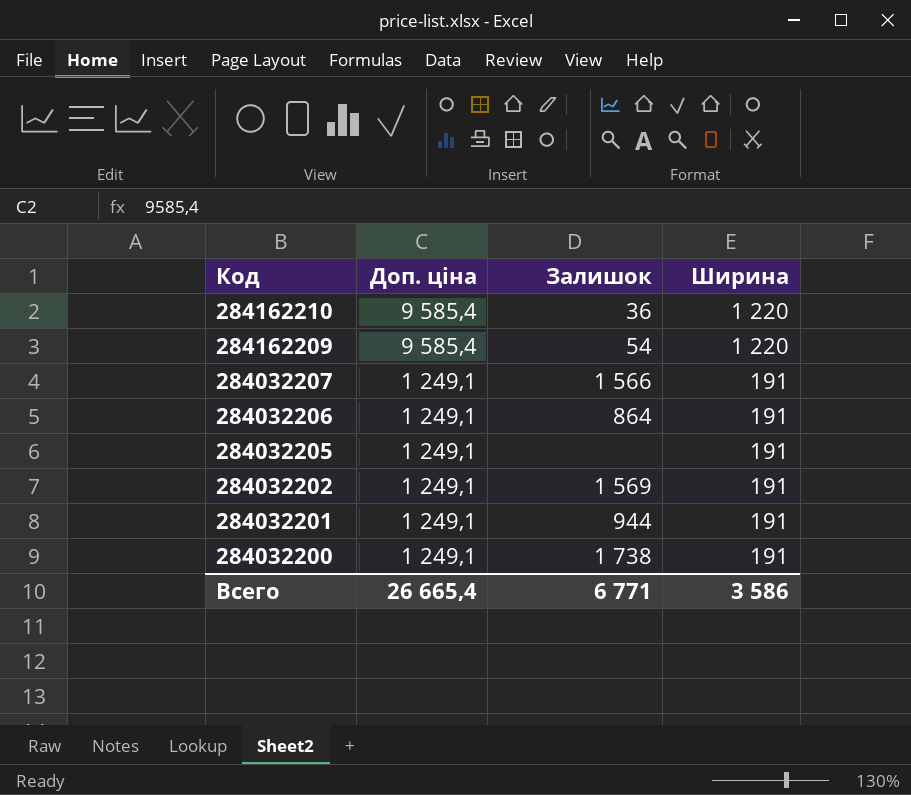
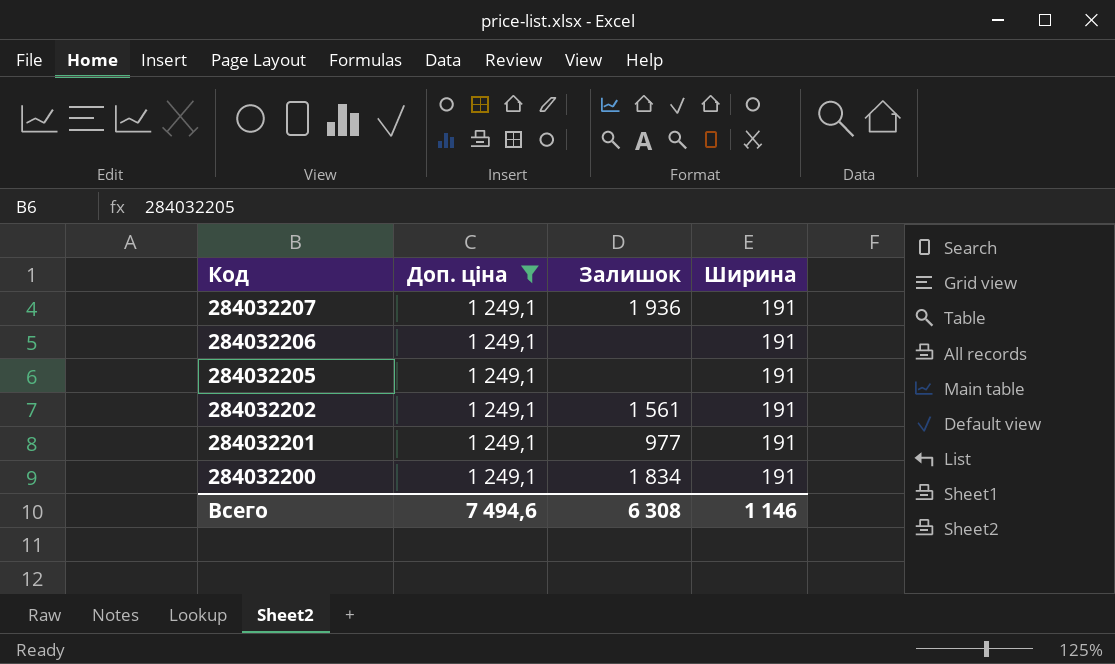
filter: none -> Доп. ціна = 1 249,1
284032207 | Залишок: 1 566 -> 1 936
284032206 | Залишок: 864 -> none
284032202 | Залишок: 1 569 -> 1 561
284032201 | Залишок: 944 -> 977
284032200 | Залишок: 1 738 -> 1 834
Всего | Доп. ціна: 26 665,4 -> 7 494,6
Всего | Залишок: 6 771 -> 6 308
Всего | Ширина: 3 586 -> 1 146

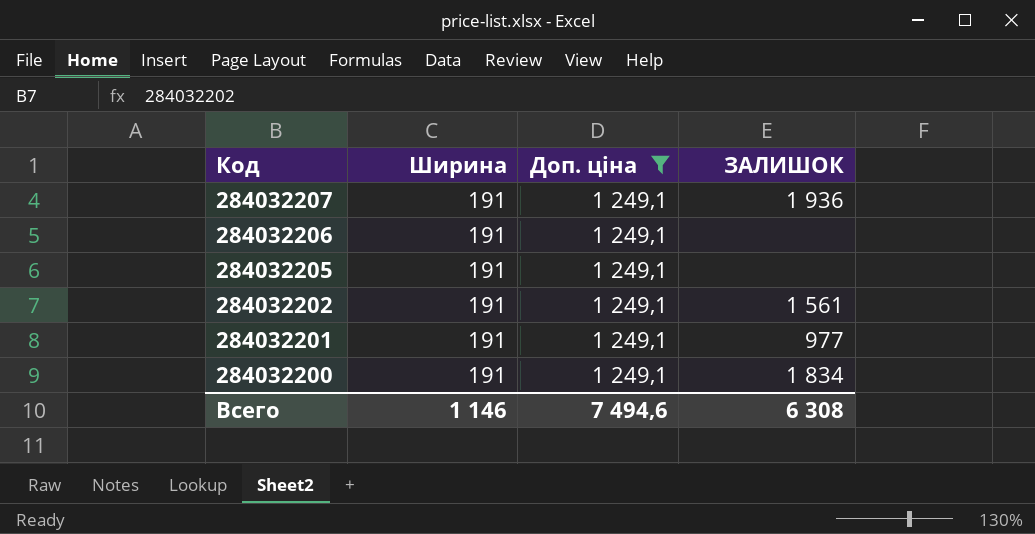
column Ширина | position: 4 -> 2
column name: Залишок -> ЗАЛИШОК

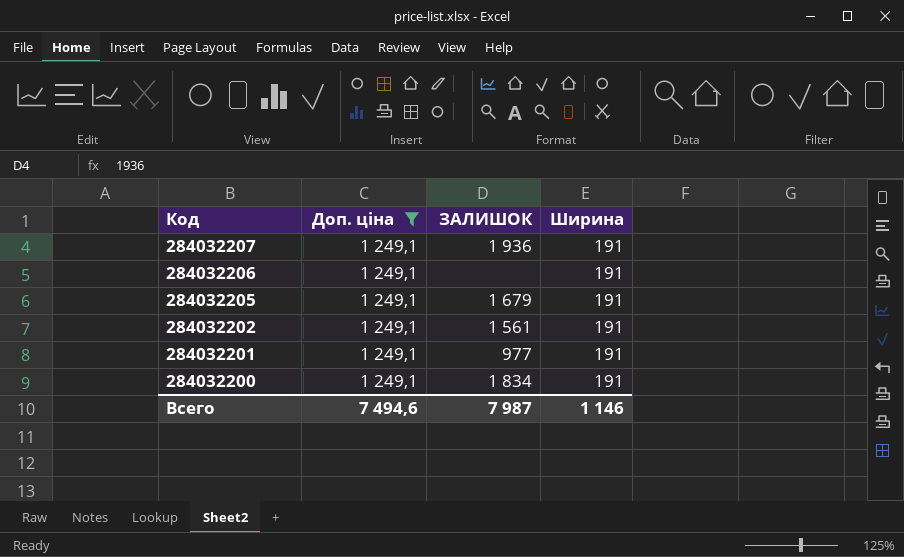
column Ширина | position: 2 -> 4
284032205 | ЗАЛИШОК: none -> 1 679
Всего | ЗАЛИШОК: 6 308 -> 7 987

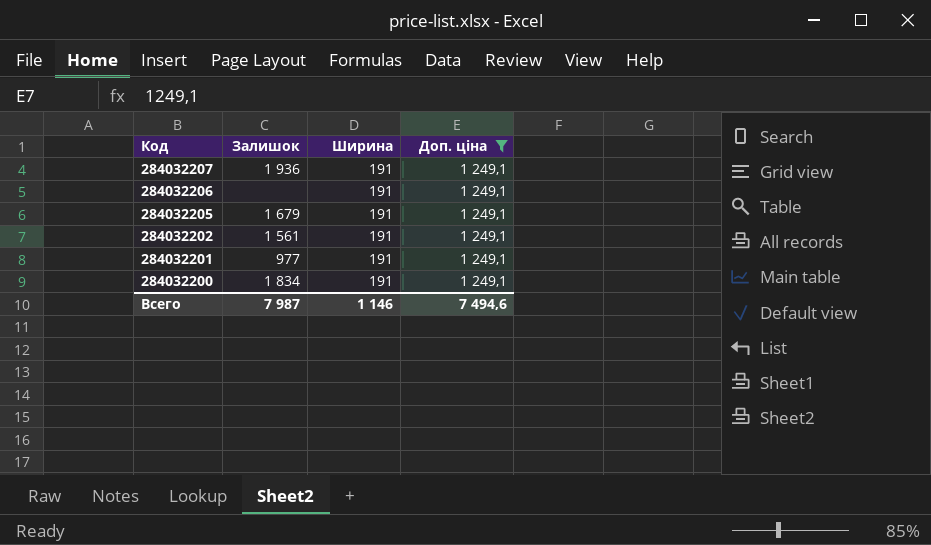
column name: ЗАЛИШОК -> Залишок
column Доп. ціна | position: 2 -> 4

